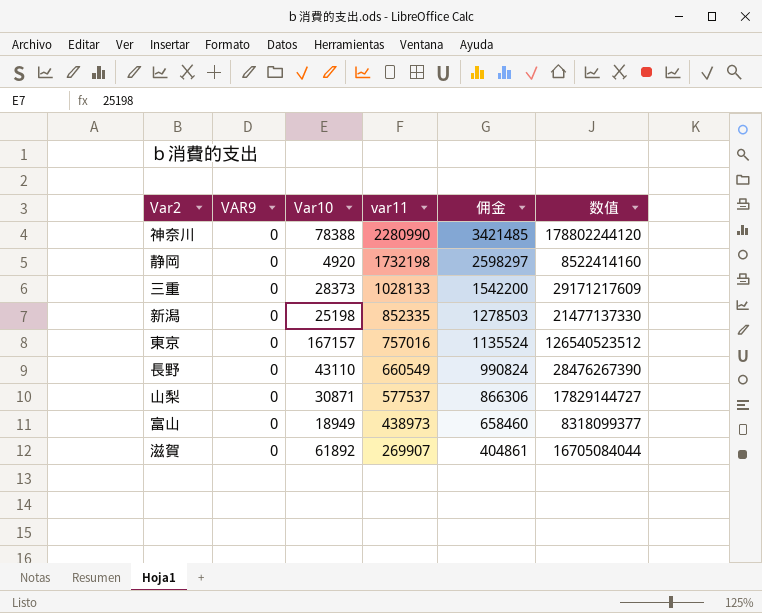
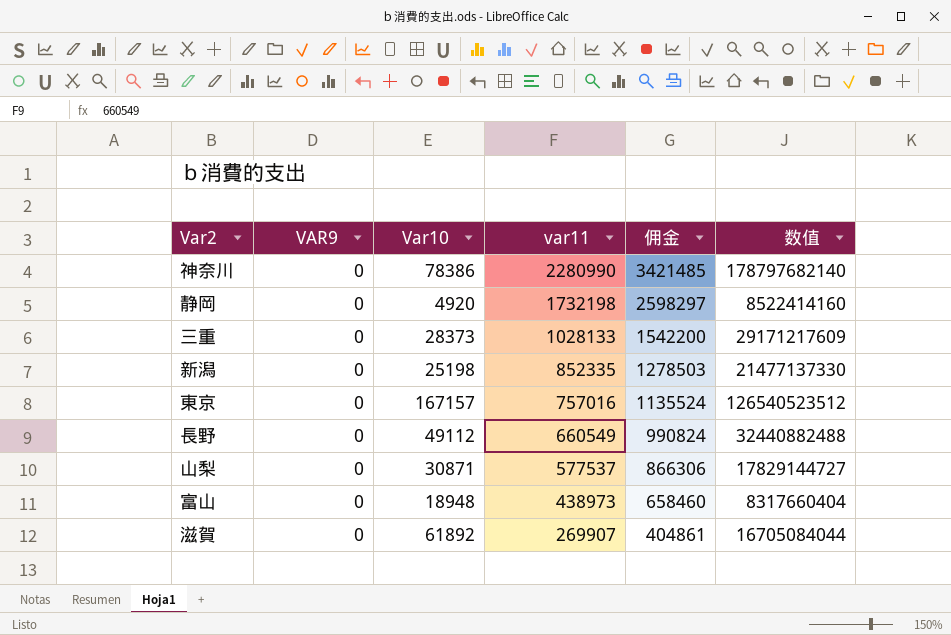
神奈川 | Var10: 78388 -> 78386
神奈川 | 数值: 178802244120 -> 178797682140
長野 | Var10: 43110 -> 49112
長野 | 数值: 28476267390 -> 32440882488
富山 | Var10: 18949 -> 18948
富山 | 数值: 8318099377 -> 8317660404

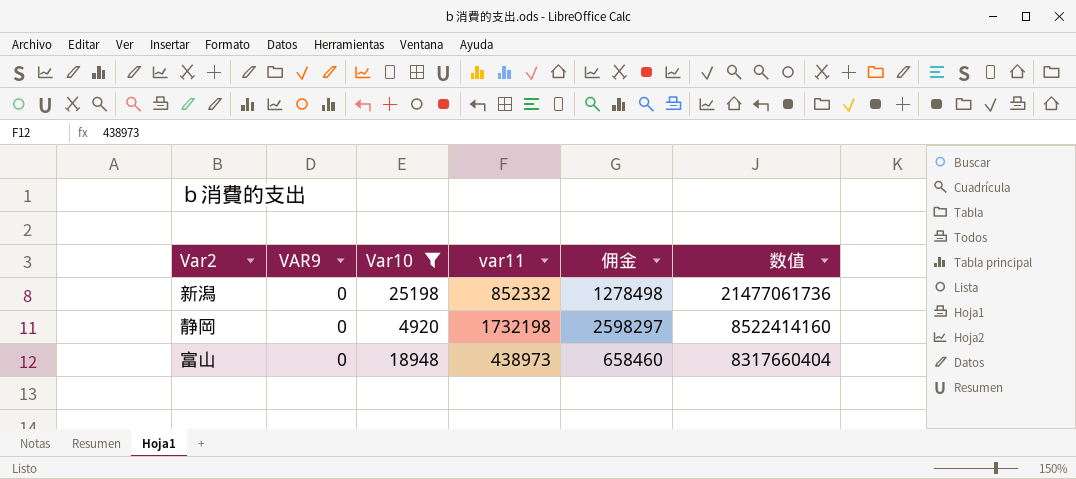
filter: none -> Var10 <= 25198
row order: var11 descending -> 数值 descending
新潟 | var11: 852335 -> 852332
新潟 | 佣金: 1278503 -> 1278498
新潟 | 数值: 21477137330 -> 21477061736

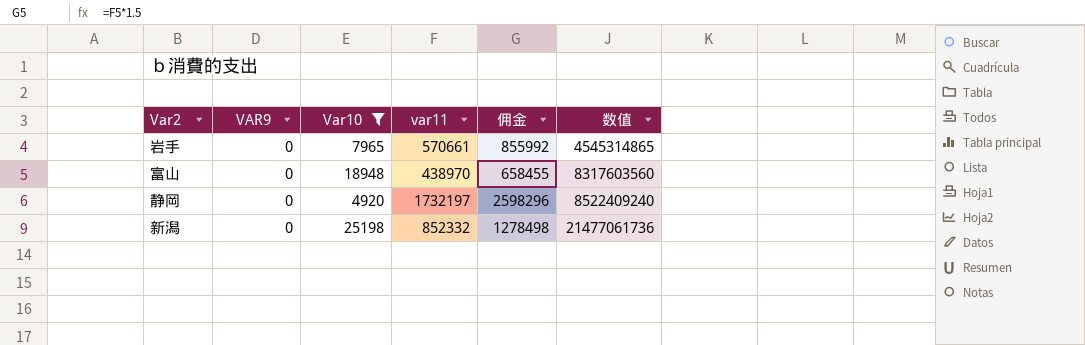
row order: 数值 descending -> 数值 ascending
row 岩手: none -> 0 | 7965 | 570661 | 855992 | 4545314865
富山 | var11: 438973 -> 438970
富山 | 佣金: 658460 -> 658455
富山 | 数值: 8317660404 -> 8317603560
静岡 | var11: 1732198 -> 1732197
静岡 | 佣金: 2598297 -> 2598296
静岡 | 数值: 8522414160 -> 8522409240

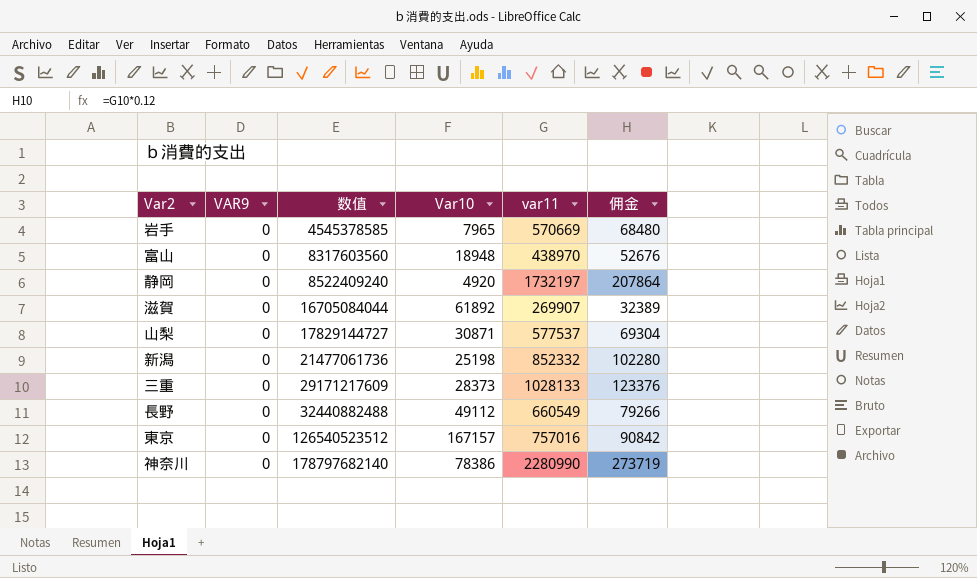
filter: Var10 <= 25198 -> none
column 数值 | position: 6 -> 3
column 佣金 | formula: [var11] * 1.5 -> [var11] * 0.12
岩手 | 数值: 4545314865 -> 4545378585
岩手 | var11: 570661 -> 570669

